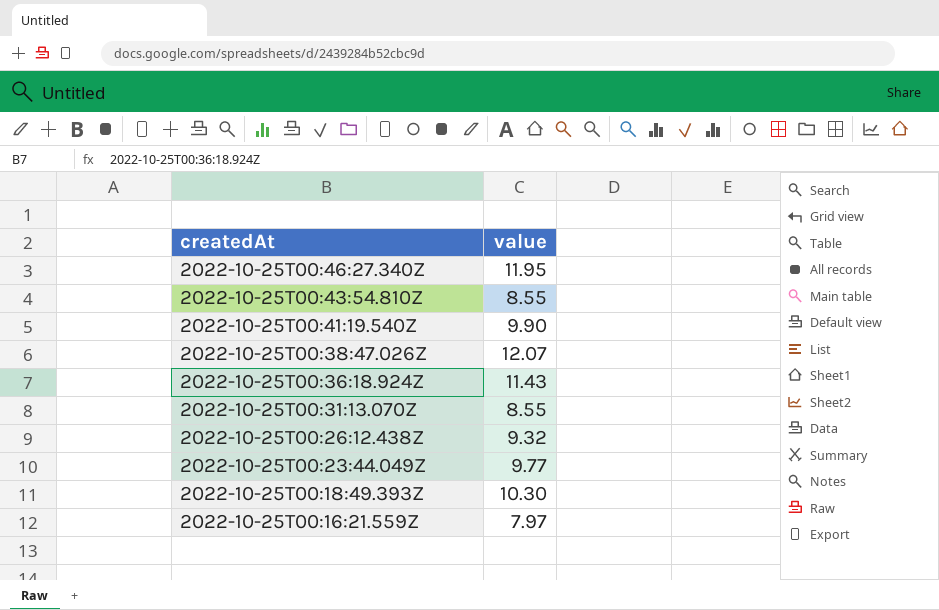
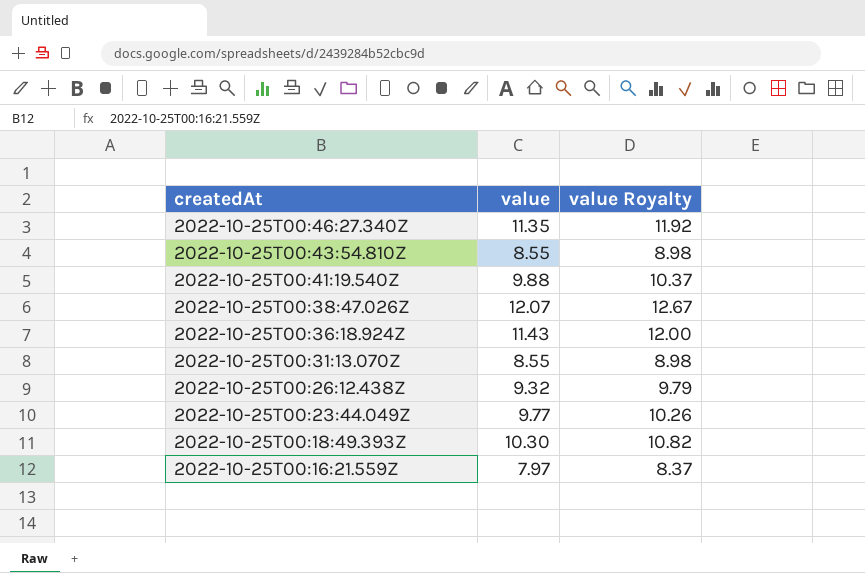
column value Royalty | formula: none -> [value] * 1.05
2022-10-25T00:46:27.340Z | value: 11.95 -> 11.35
2022-10-25T00:41:19.540Z | value: 9.90 -> 9.88

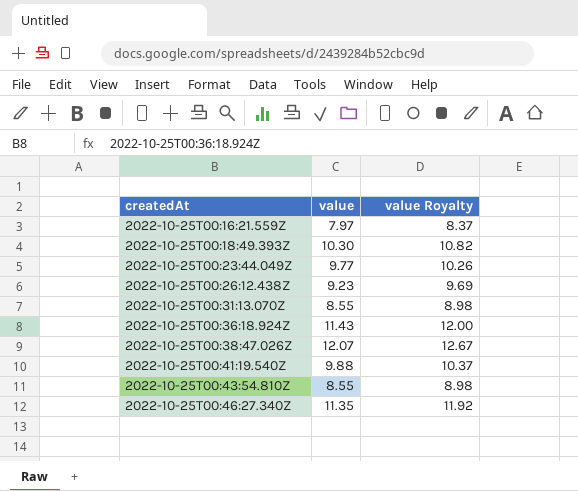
row order: createdAt descending -> createdAt ascending
2022-10-25T00:26:12.438Z | value: 9.32 -> 9.23
2022-10-25T00:26:12.438Z | value Royalty: 9.79 -> 9.69

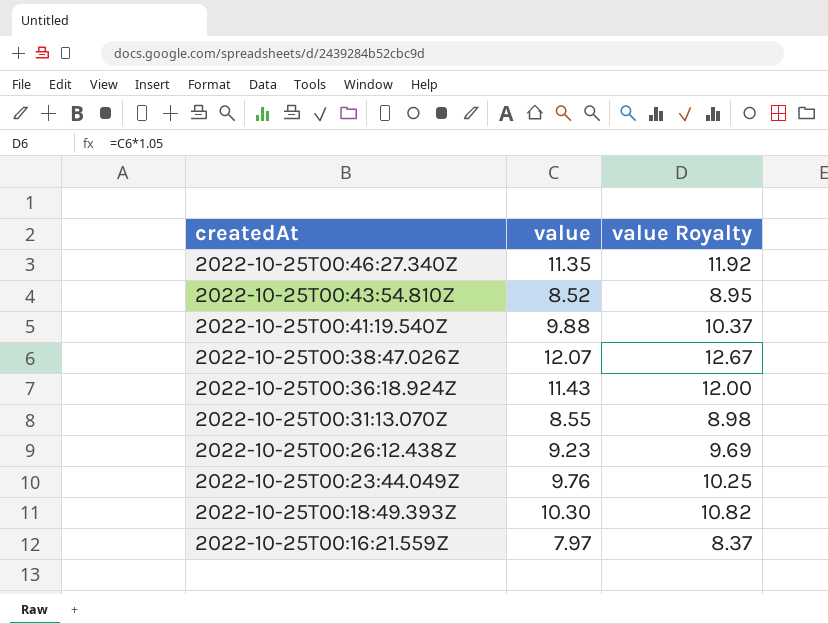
row order: createdAt ascending -> createdAt descending
2022-10-25T00:43:54.810Z | value: 8.55 -> 8.52
2022-10-25T00:43:54.810Z | value Royalty: 8.98 -> 8.95
2022-10-25T00:23:44.049Z | value: 9.77 -> 9.76
2022-10-25T00:23:44.049Z | value Royalty: 10.26 -> 10.25

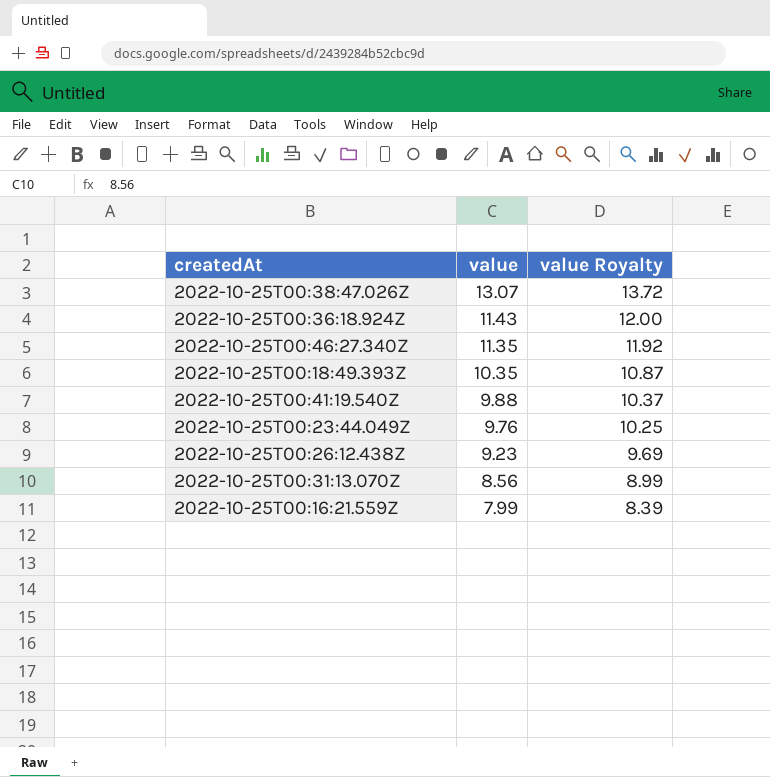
row order: createdAt descending -> value descending
row 2022-10-25T00:43:54.810Z: 8.52 | 8.95 -> none
2022-10-25T00:38:47.026Z | value: 12.07 -> 13.07
2022-10-25T00:38:47.026Z | value Royalty: 12.67 -> 13.72
2022-10-25T00:18:49.393Z | value: 10.30 -> 10.35
2022-10-25T00:18:49.393Z | value Royalty: 10.82 -> 10.87
2022-10-25T00:31:13.070Z | value: 8.55 -> 8.56
2022-10-25T00:31:13.070Z | value Royalty: 8.98 -> 8.99
2022-10-25T00:16:21.559Z | value: 7.97 -> 7.99
2022-10-25T00:16:21.559Z | value Royalty: 8.37 -> 8.39

